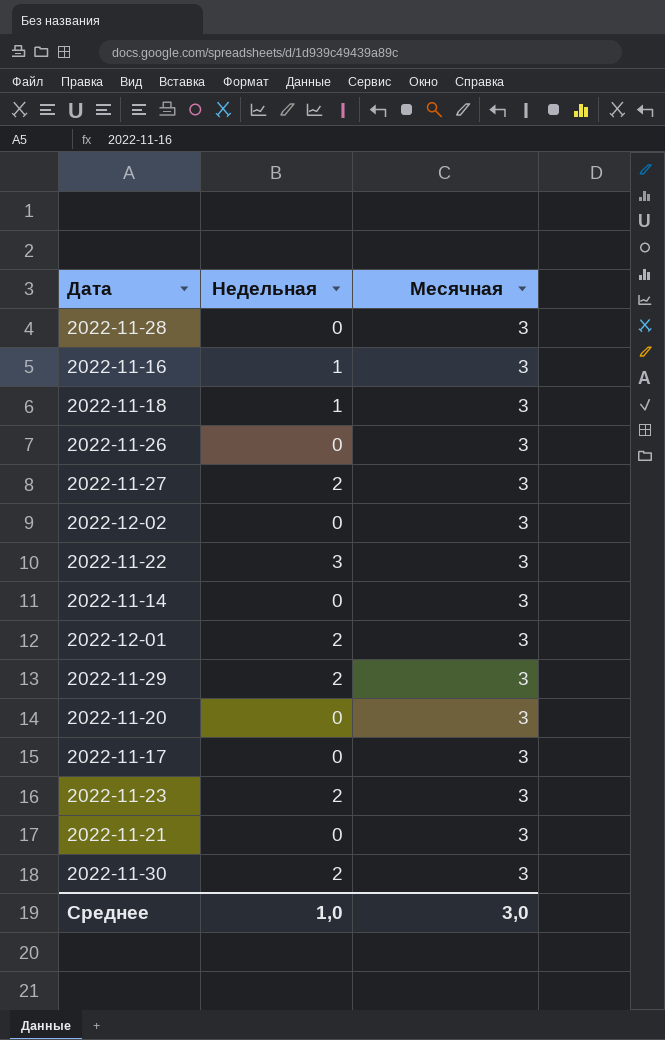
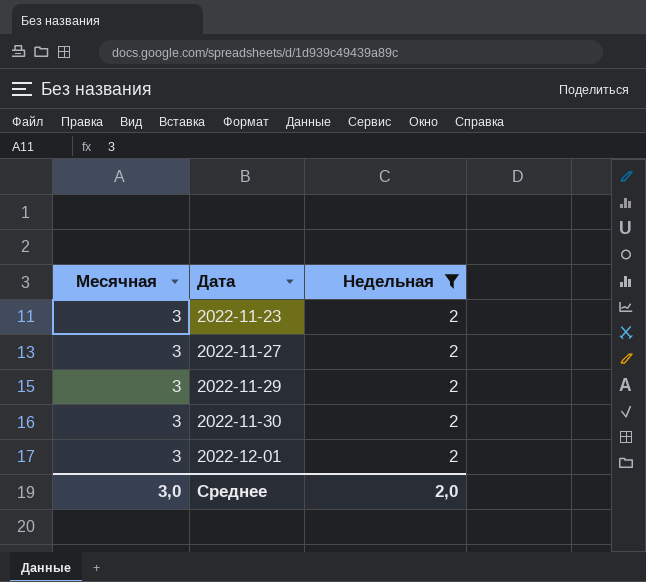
filter: none -> Недельная = 2
row order: none -> Дата ascending
column Месячная | position: 3 -> 1
Среднее | Недельная: 1,0 -> 2,0

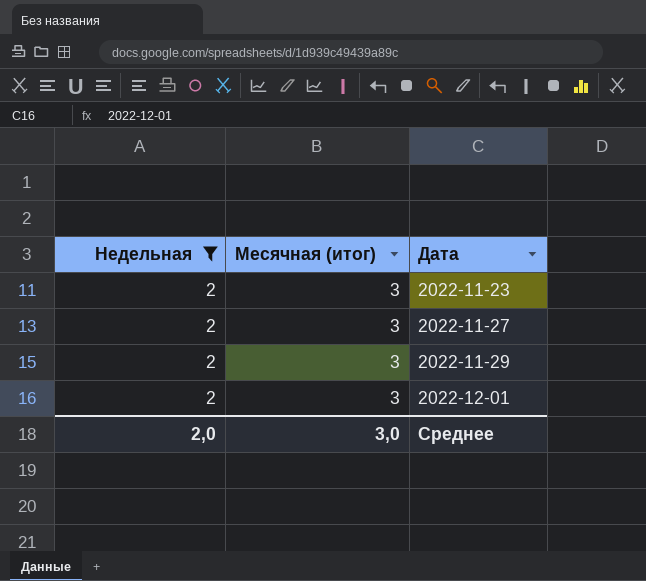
column Недельная | position: 3 -> 1
column name: Месячная -> Месячная (итог)
row 2022-11-30: 3 | 2 -> none

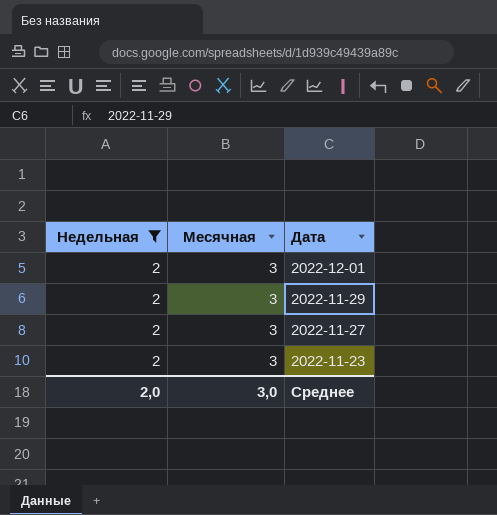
row order: Дата ascending -> Дата descending
column name: Месячная (итог) -> Месячная

